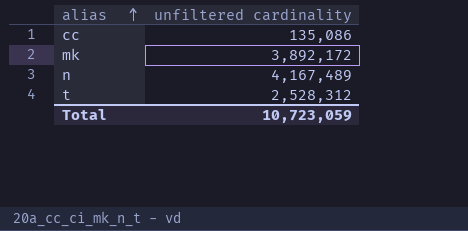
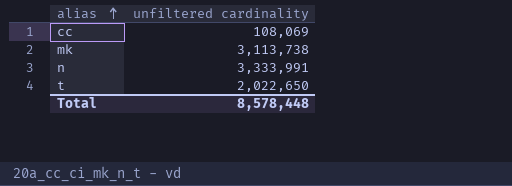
cc | unfiltered cardinality: 135,086 -> 108,069
mk | unfiltered cardinality: 3,892,172 -> 3,113,738
n | unfiltered cardinality: 4,167,489 -> 3,333,991
t | unfiltered cardinality: 2,528,312 -> 2,022,650
Total | unfiltered cardinality: 10,723,059 -> 8,578,448

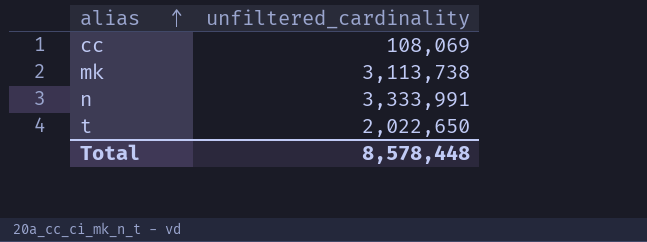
column name: unfiltered cardinality -> unfiltered_cardinality

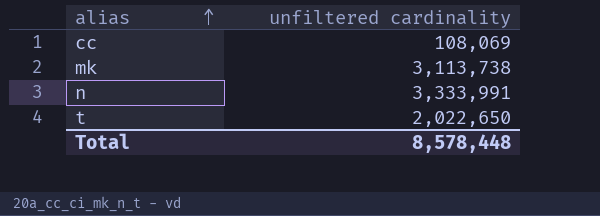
column name: unfiltered_cardinality -> unfiltered cardinality

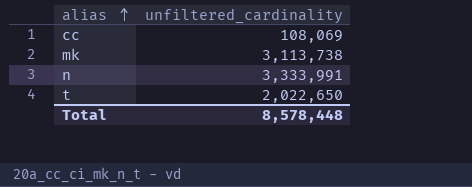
column name: unfiltered cardinality -> unfiltered_cardinality

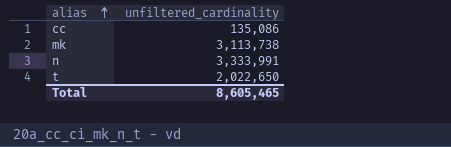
cc | unfiltered_cardinality: 108,069 -> 135,086
Total | unfiltered_cardinality: 8,578,448 -> 8,605,465

